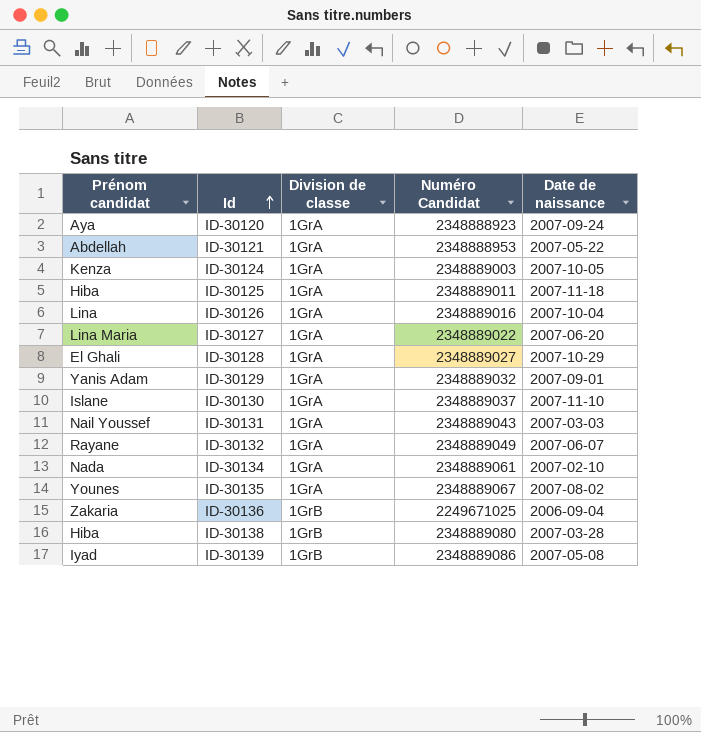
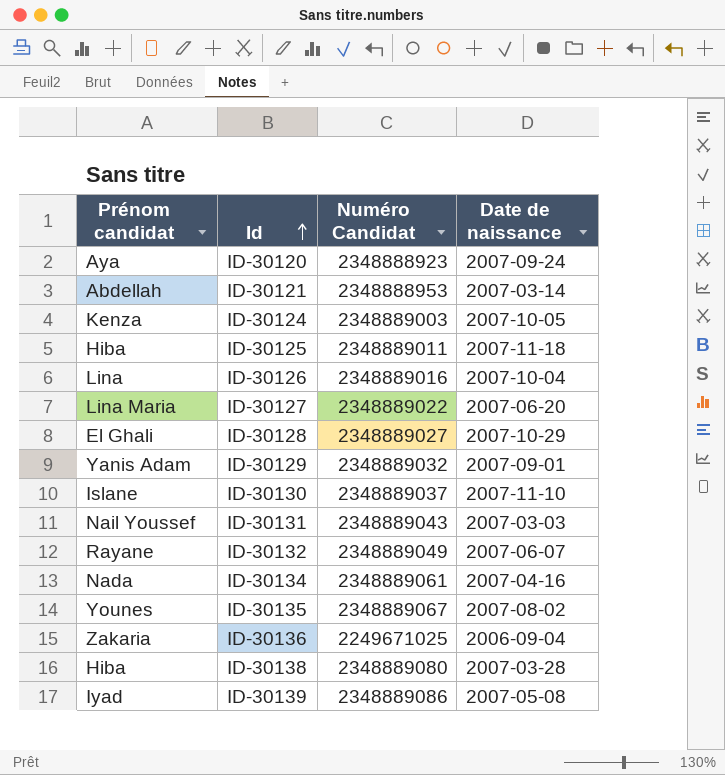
column Division de classe | position: 3 -> none
ID-30121 | Date de naissance: 2007-05-22 -> 2007-03-14
ID-30134 | Date de naissance: 2007-02-10 -> 2007-04-16

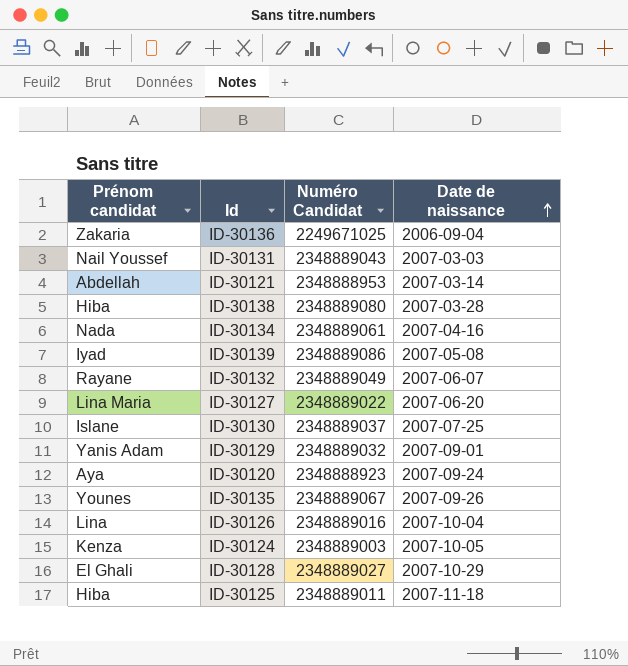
row order: Id ascending -> Date de naissance ascending
ID-30130 | Date de naissance: 2007-11-10 -> 2007-07-25
ID-30135 | Date de naissance: 2007-08-02 -> 2007-09-26

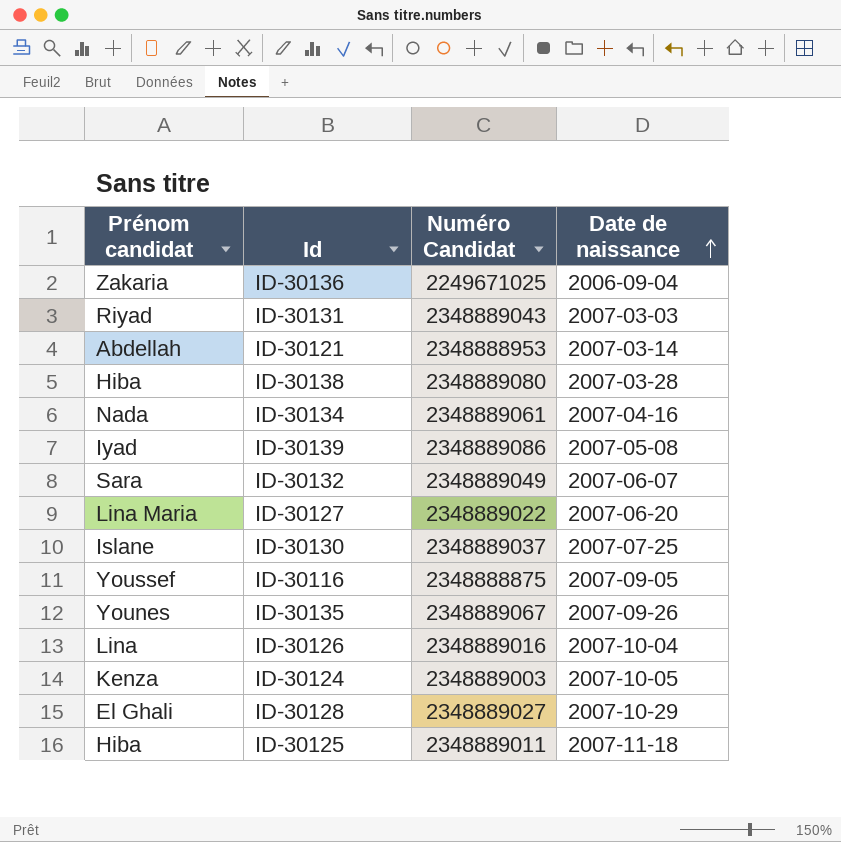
row ID-30129: Yanis Adam | 2348889032 | 2007-09-01 -> none
row ID-30120: Aya | 2348888923 | 2007-09-24 -> none
ID-30131 | Prénom candidat: Nail Youssef -> Riyad
ID-30132 | Prénom candidat: Rayane -> Sara
row ID-30116: none -> Youssef | 2348888875 | 2007-09-05

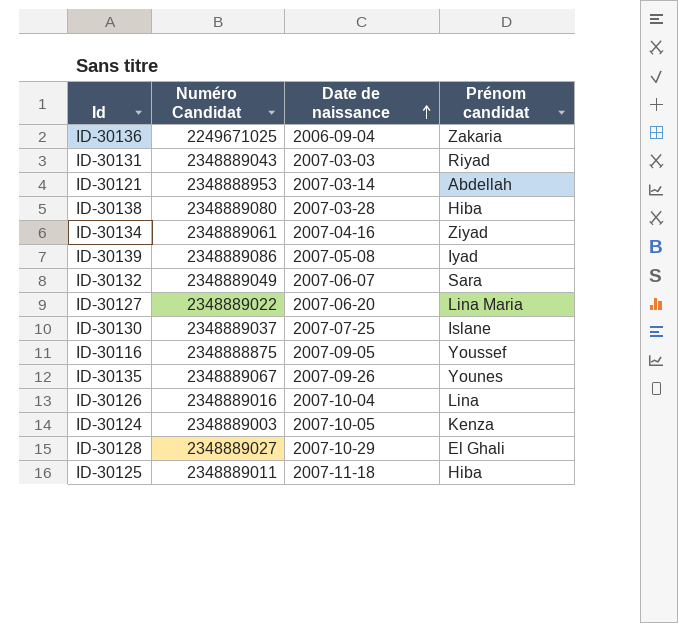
column Prénom candidat | position: 1 -> 4
ID-30134 | Prénom candidat: Nada -> Ziyad

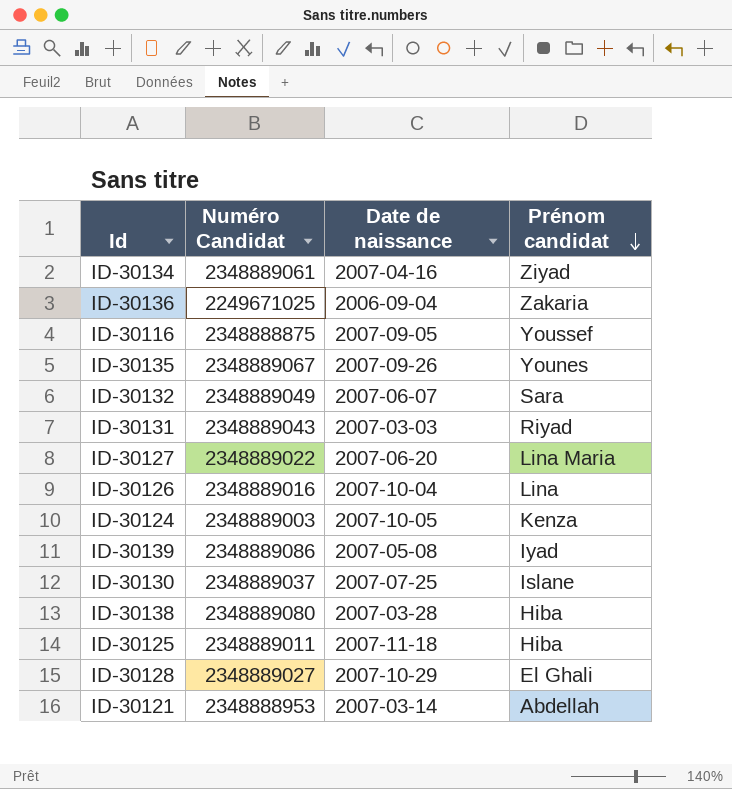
row order: Date de naissance ascending -> Prénom candidat descending

